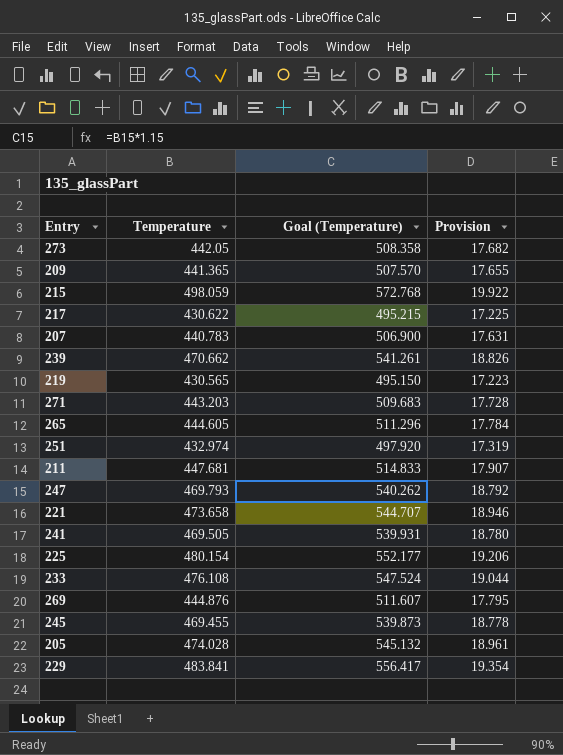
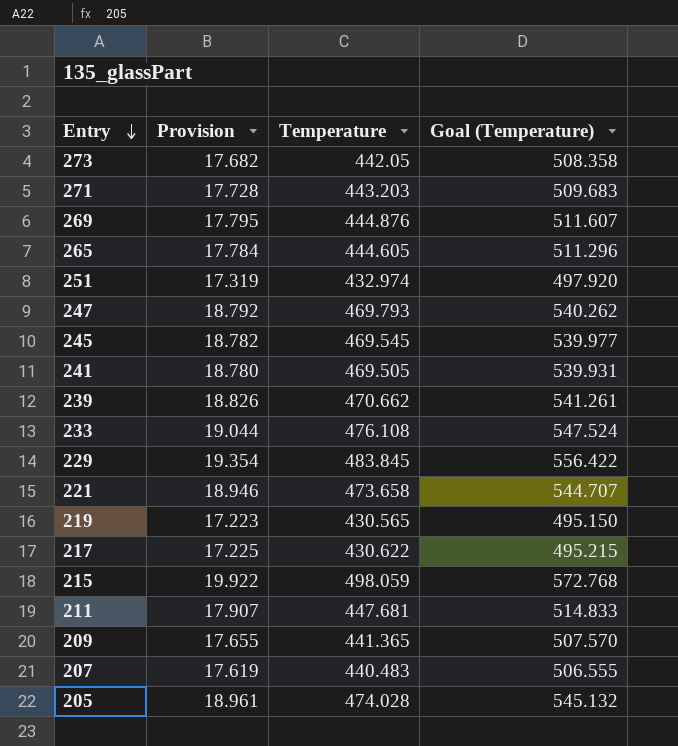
row order: none -> Entry descending
column Provision | position: 4 -> 2
row 225: 480.154 | 552.177 | 19.206 -> none
245 | Provision: 18.778 -> 18.782
245 | Temperature: 469.455 -> 469.545
245 | Goal (Temperature): 539.873 -> 539.977
229 | Temperature: 483.841 -> 483.845
229 | Goal (Temperature): 556.417 -> 556.422
207 | Provision: 17.631 -> 17.619
207 | Temperature: 440.783 -> 440.483
207 | Goal (Temperature): 506.900 -> 506.555

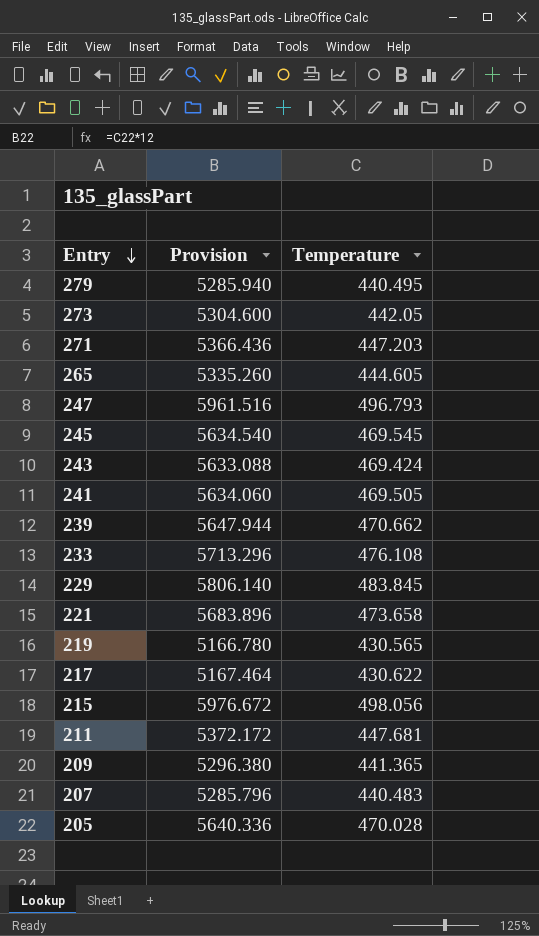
column Goal (Temperature) | formula: [Temperature] * 1.15 -> none
column Provision | formula: [Temperature] * 0.04 -> [Temperature] * 12
row 269: 17.795 | 444.876 | 511.607 -> none
row 251: 17.319 | 432.974 | 497.920 -> none
row 279: none -> 5285.940 | 440.495
271 | Temperature: 443.203 -> 447.203
247 | Temperature: 469.793 -> 496.793
row 243: none -> 5633.088 | 469.424
215 | Temperature: 498.059 -> 498.056
205 | Temperature: 474.028 -> 470.028

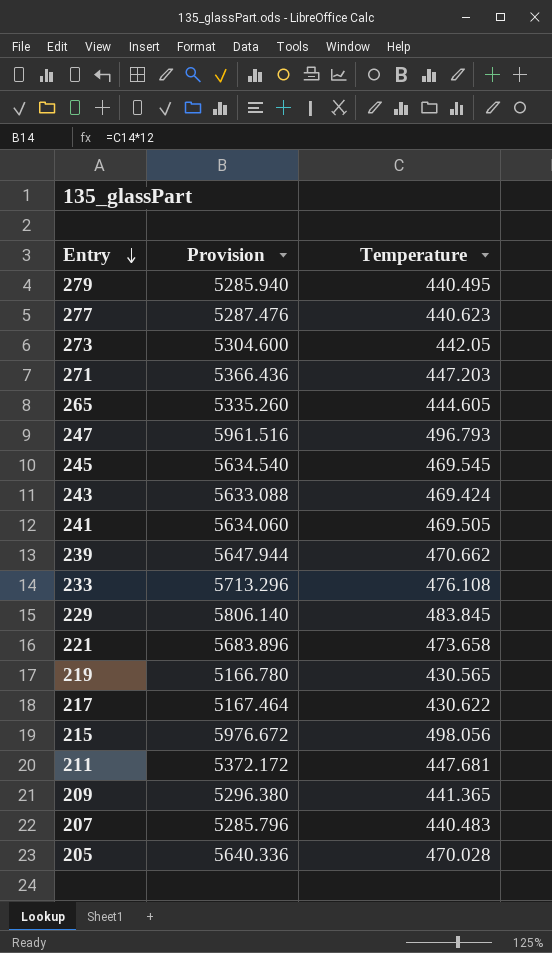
row 277: none -> 5287.476 | 440.623

